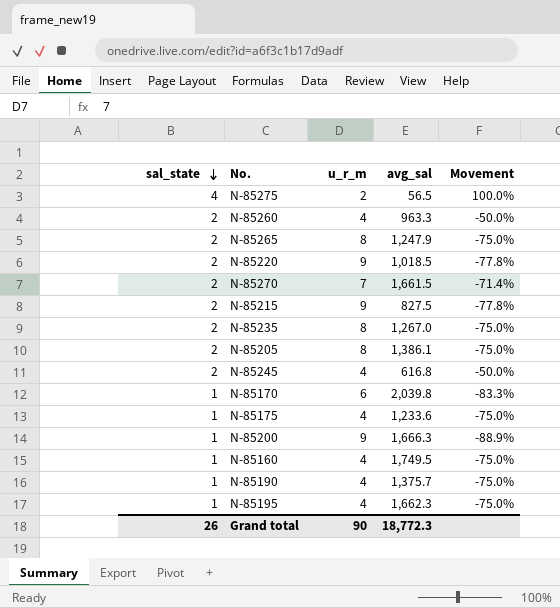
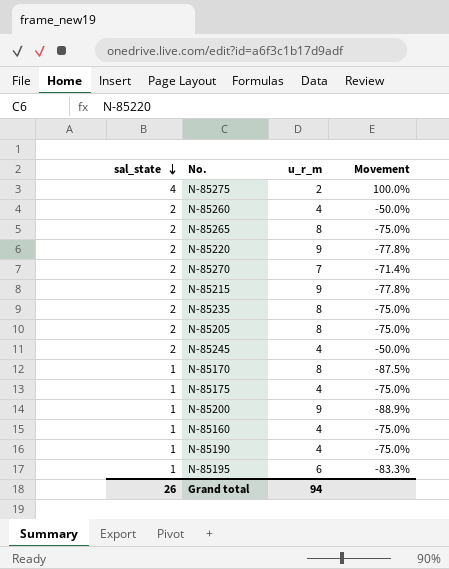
column avg_sal | position: 4 -> none
N-85170 | u_r_m: 6 -> 8
N-85170 | Movement: -83.3% -> -87.5%
N-85195 | u_r_m: 4 -> 6
N-85195 | Movement: -75.0% -> -83.3%
Grand total | u_r_m: 90 -> 94

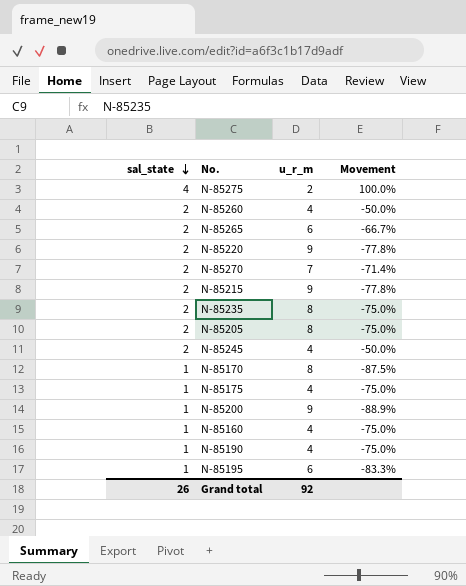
N-85265 | u_r_m: 8 -> 6
N-85265 | Movement: -75.0% -> -66.7%
Grand total | u_r_m: 94 -> 92

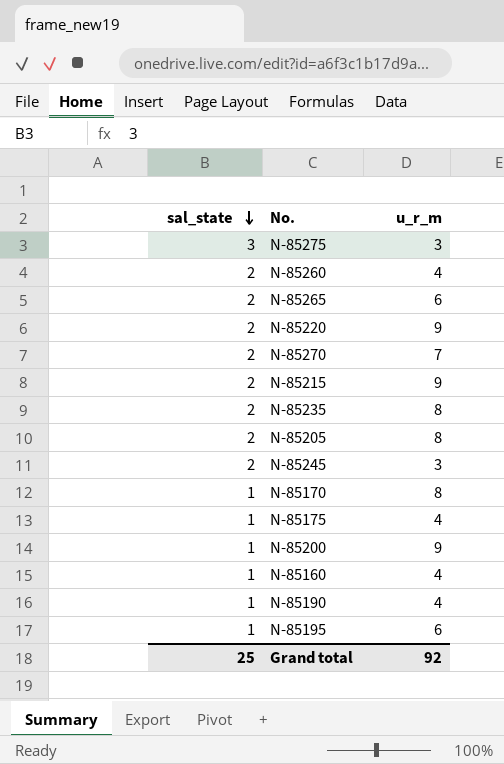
column Movement | formula: ([sal_state] - [u_r_m]) / [u_r_m] -> none
N-85275 | sal_state: 4 -> 3
N-85275 | u_r_m: 2 -> 3
N-85245 | u_r_m: 4 -> 3
Grand total | sal_state: 26 -> 25

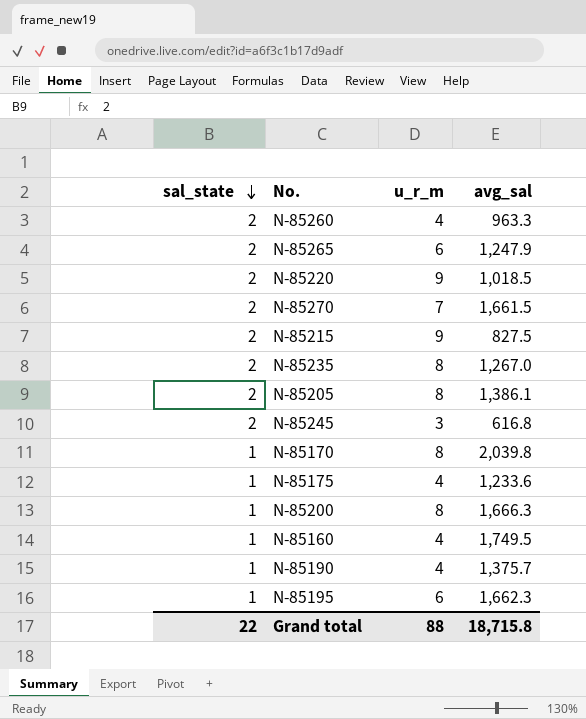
column avg_sal | position: none -> 4
row N-85275: 3 | 3 -> none
N-85200 | u_r_m: 9 -> 8
Grand total | sal_state: 25 -> 22
Grand total | u_r_m: 92 -> 88

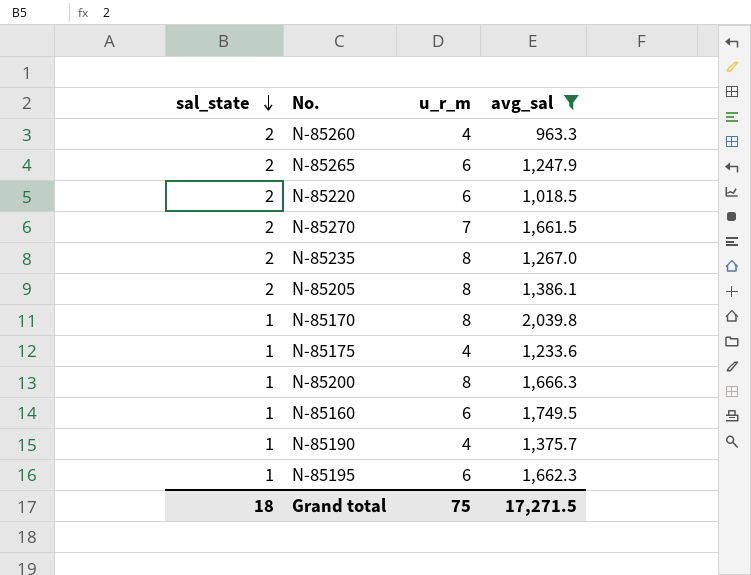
filter: none -> avg_sal >= 963.3
N-85220 | u_r_m: 9 -> 6
N-85160 | u_r_m: 4 -> 6
Grand total | sal_state: 22 -> 18
Grand total | u_r_m: 88 -> 75
Grand total | avg_sal: 18,715.8 -> 17,271.5

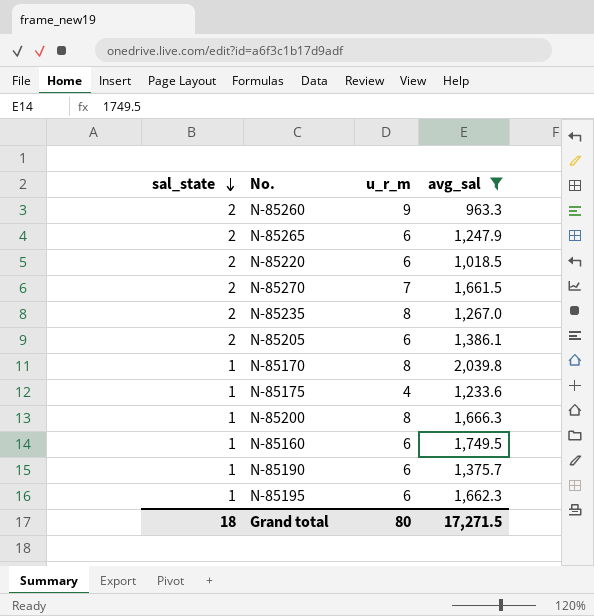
N-85260 | u_r_m: 4 -> 9
N-85205 | u_r_m: 8 -> 6
N-85190 | u_r_m: 4 -> 6
Grand total | u_r_m: 75 -> 80

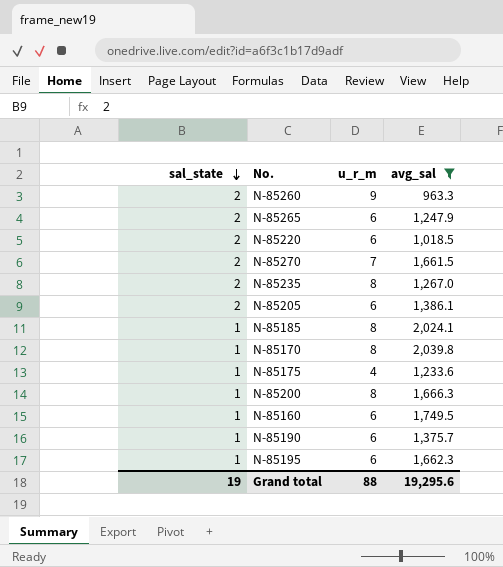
row N-85185: none -> 1 | 8 | 2,024.1
Grand total | sal_state: 18 -> 19
Grand total | u_r_m: 80 -> 88
Grand total | avg_sal: 17,271.5 -> 19,295.6

